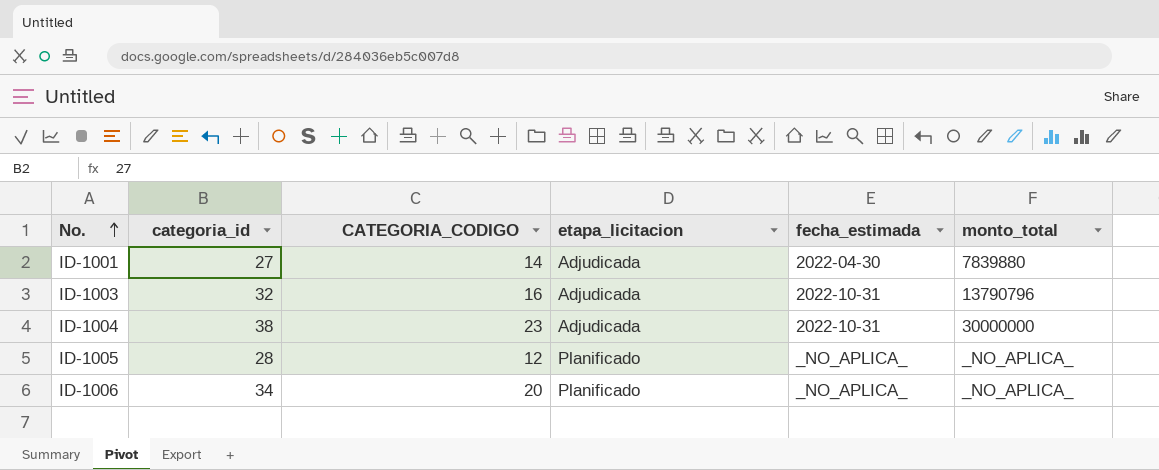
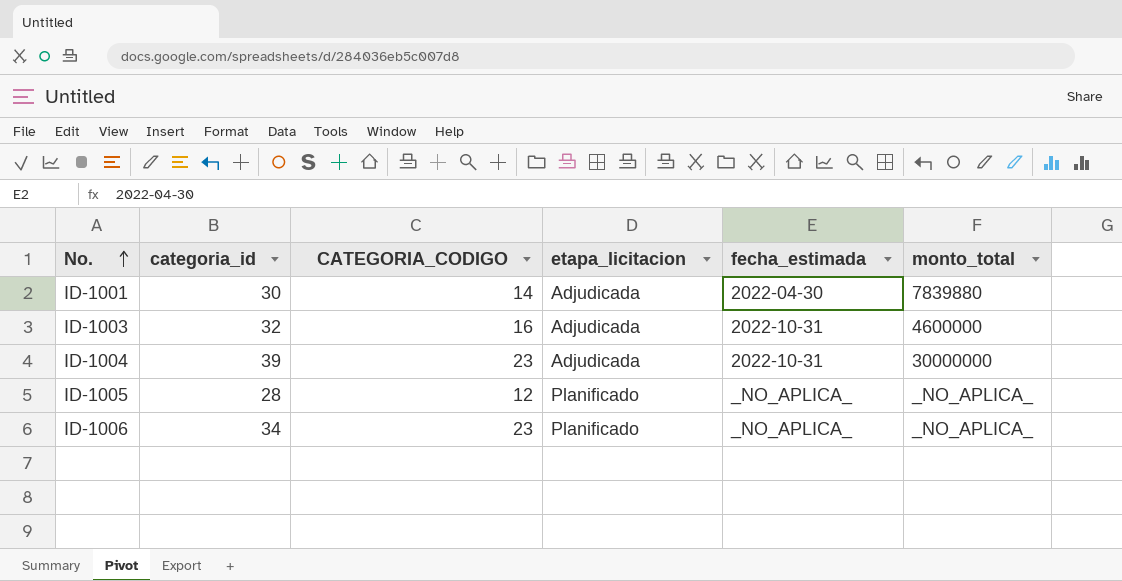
ID-1001 | categoria_id: 27 -> 30
ID-1003 | monto_total: 13790796 -> 4600000
ID-1004 | categoria_id: 38 -> 39
ID-1006 | CATEGORIA_CODIGO: 20 -> 23

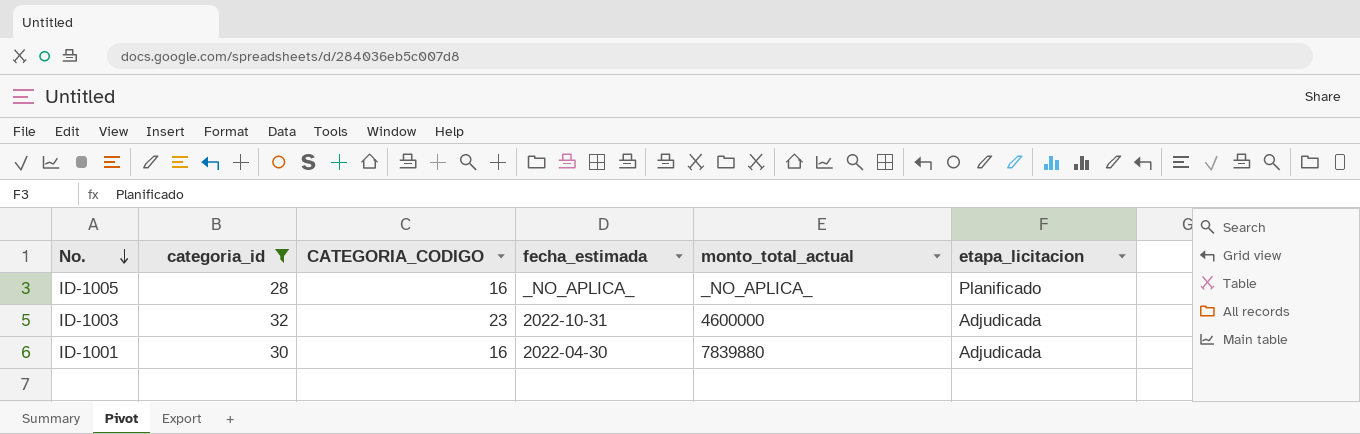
filter: none -> categoria_id <= 32
row order: No. ascending -> No. descending
column name: monto_total -> monto_total_actual
column etapa_licitacion | position: 4 -> 6
ID-1005 | CATEGORIA_CODIGO: 12 -> 16
ID-1003 | CATEGORIA_CODIGO: 16 -> 23
ID-1001 | CATEGORIA_CODIGO: 14 -> 16

